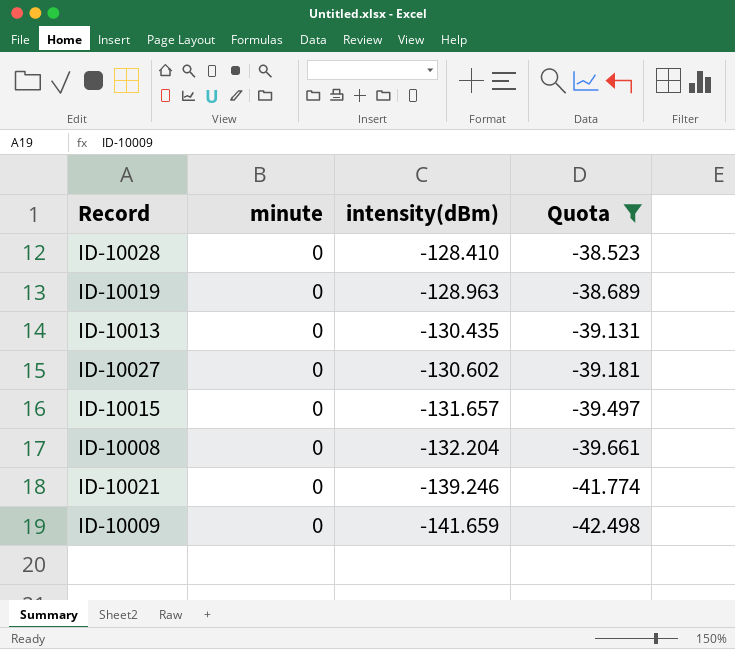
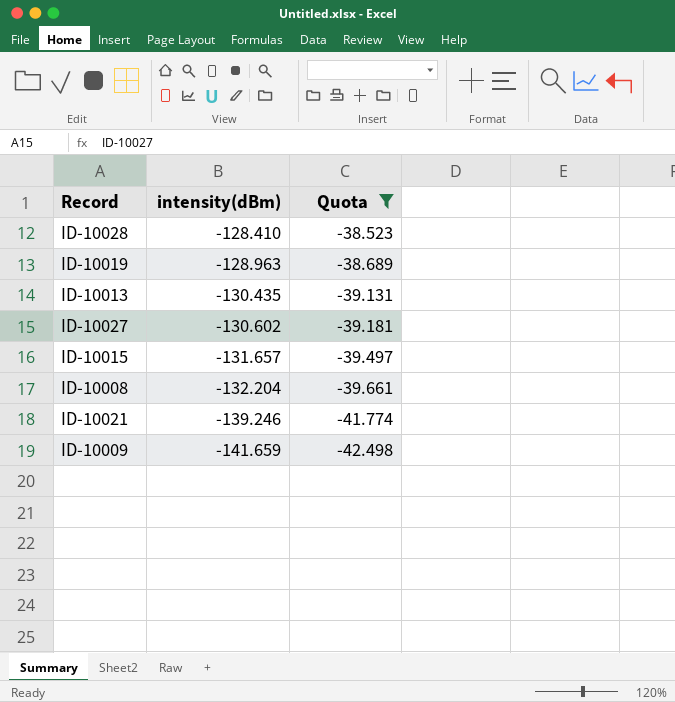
column minute | position: 2 -> none

